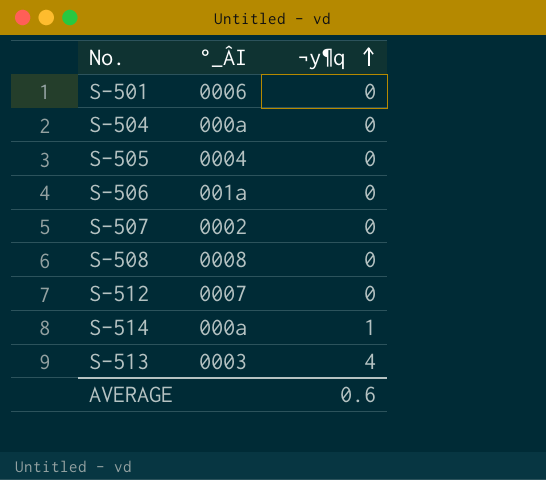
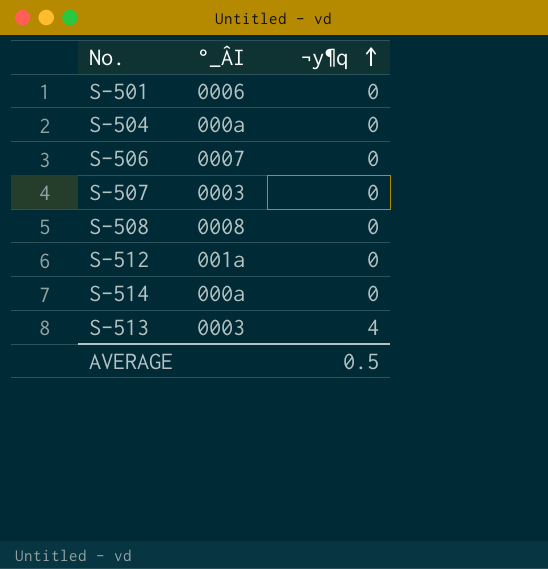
row S-505: 0004 | 0 -> none
S-506 | °_ÂI: 001a -> 0007
S-507 | °_ÂI: 0002 -> 0003
S-512 | °_ÂI: 0007 -> 001a
S-514 | ¬y¶q: 1 -> 0
AVERAGE | ¬y¶q: 0.6 -> 0.5

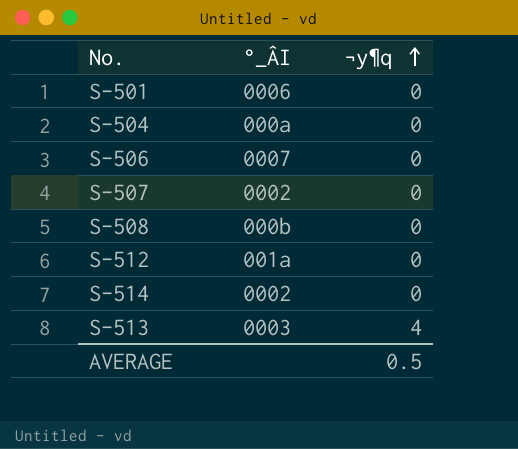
S-507 | °_ÂI: 0003 -> 0002
S-508 | °_ÂI: 0008 -> 000b
S-514 | °_ÂI: 000a -> 0002

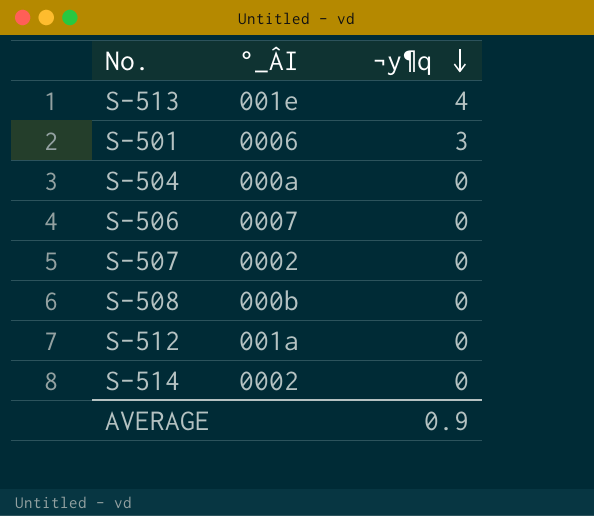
row order: ¬y¶q ascending -> ¬y¶q descending
S-513 | °_ÂI: 0003 -> 001e
S-501 | ¬y¶q: 0 -> 3
AVERAGE | ¬y¶q: 0.5 -> 0.9

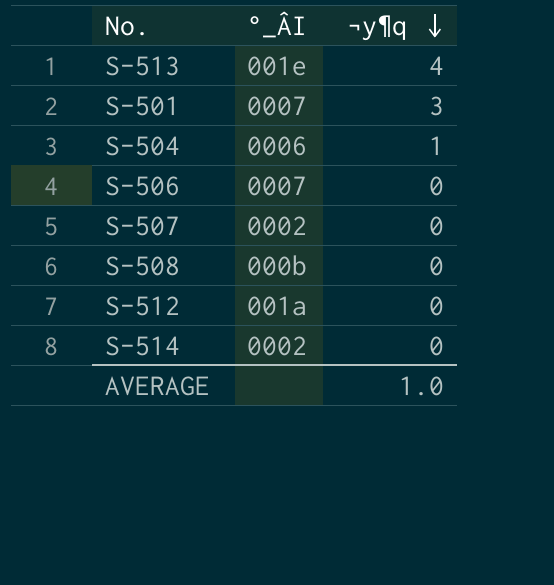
S-501 | °_ÂI: 0006 -> 0007
S-504 | °_ÂI: 000a -> 0006
S-504 | ¬y¶q: 0 -> 1
AVERAGE | ¬y¶q: 0.9 -> 1.0

